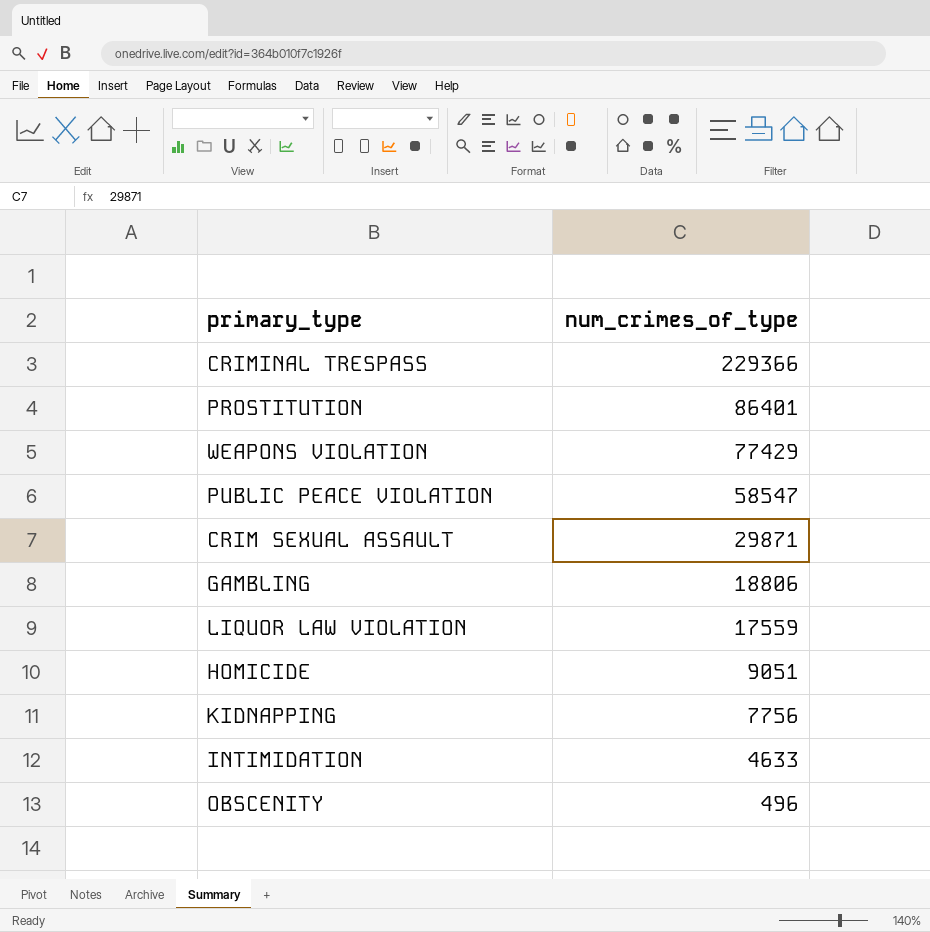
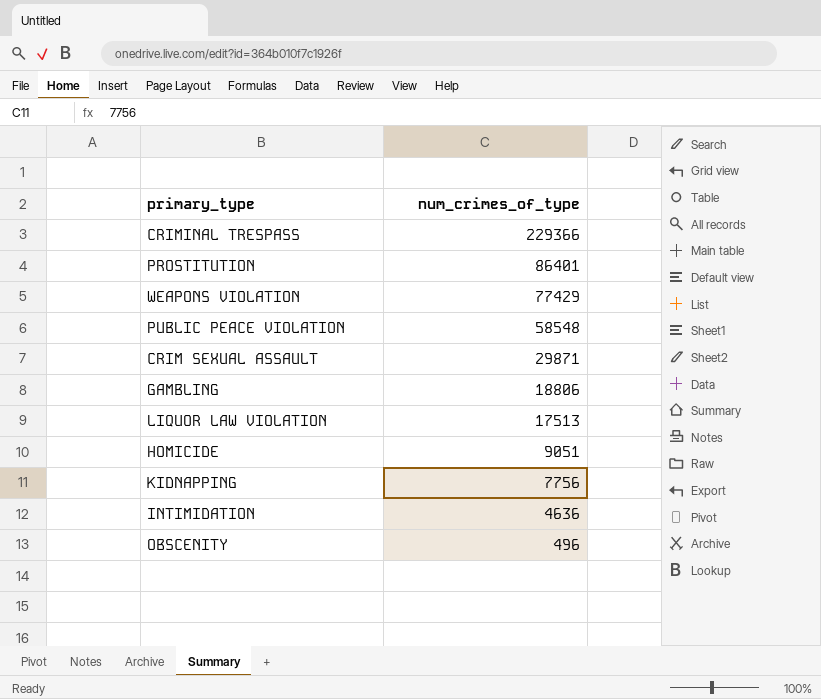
PUBLIC PEACE VIOLATION | num_crimes_of_type: 58547 -> 58548
LIQUOR LAW VIOLATION | num_crimes_of_type: 17559 -> 17513
INTIMIDATION | num_crimes_of_type: 4633 -> 4636

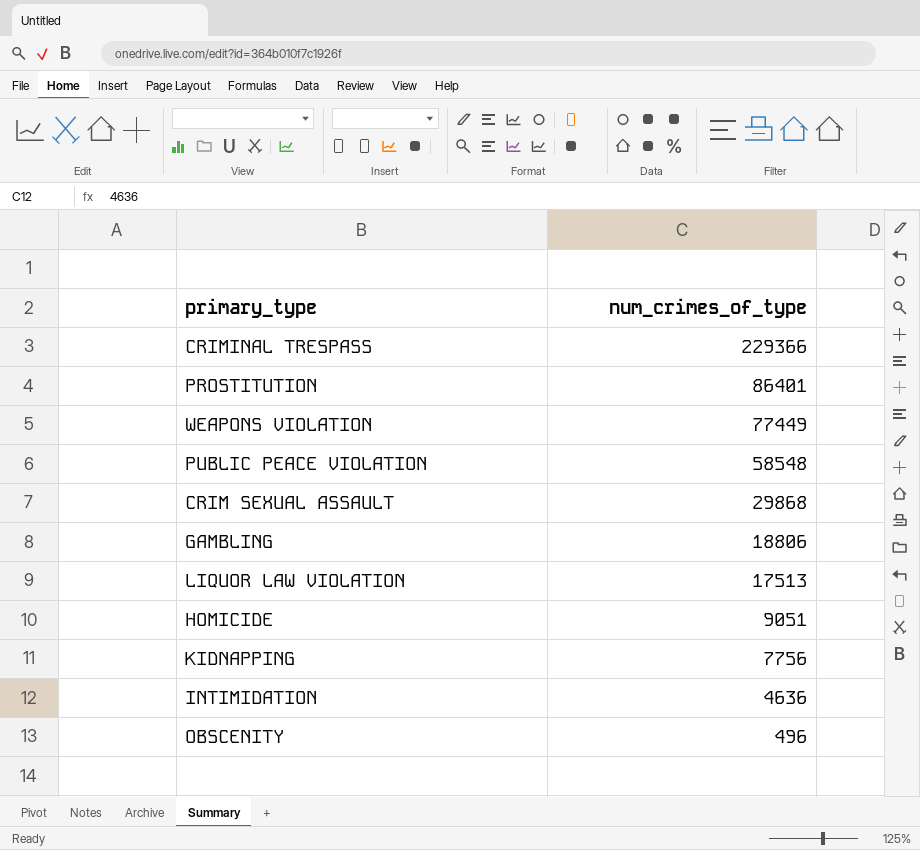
WEAPONS VIOLATION | num_crimes_of_type: 77429 -> 77449
CRIM SEXUAL ASSAULT | num_crimes_of_type: 29871 -> 29868

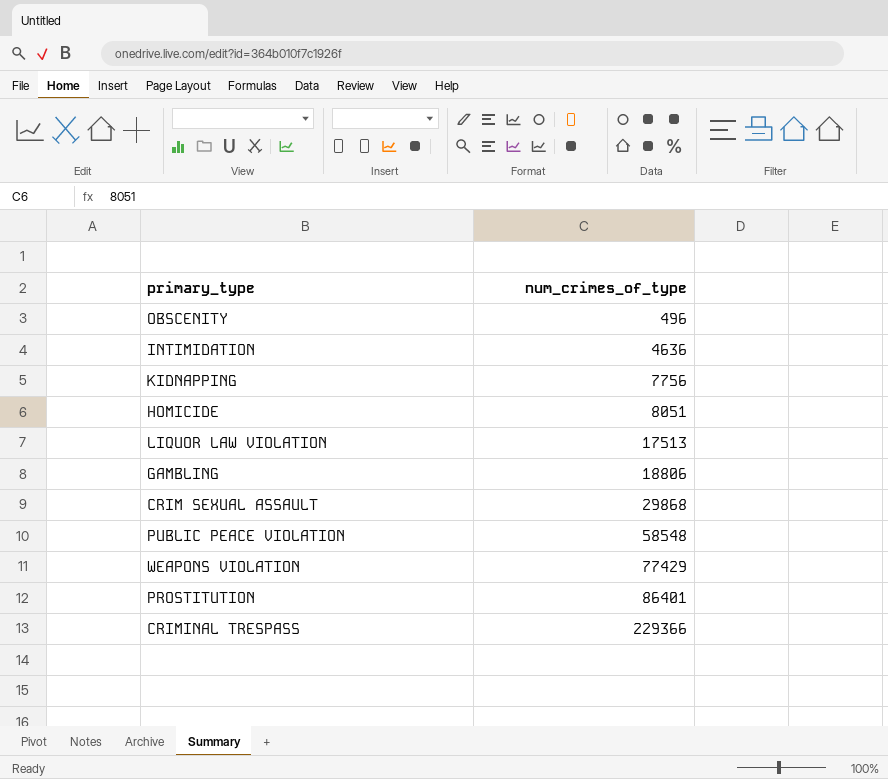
row order: num_crimes_of_type descending -> num_crimes_of_type ascending
HOMICIDE | num_crimes_of_type: 9051 -> 8051
WEAPONS VIOLATION | num_crimes_of_type: 77449 -> 77429

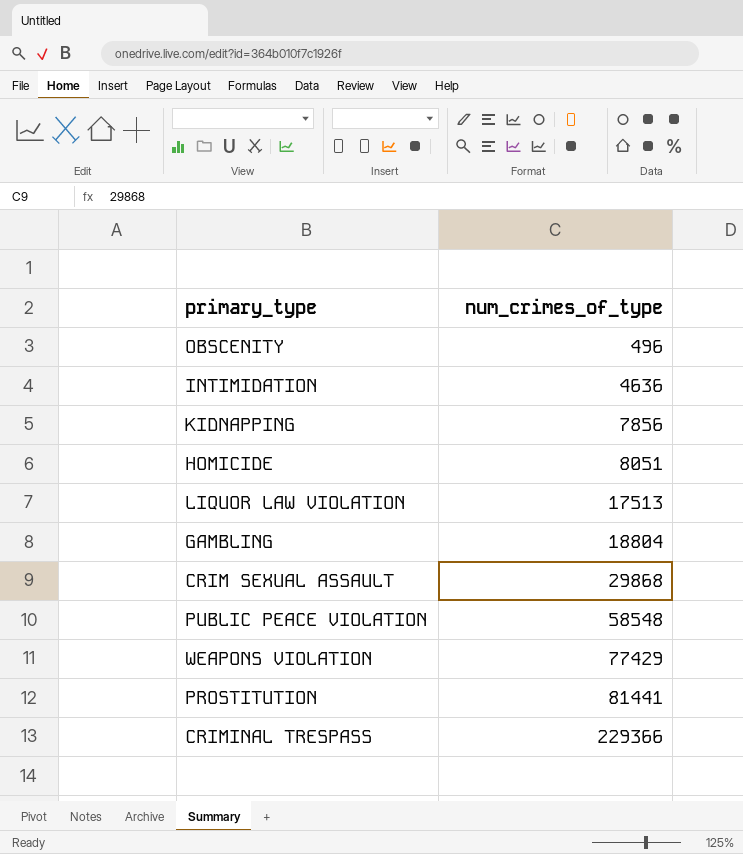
KIDNAPPING | num_crimes_of_type: 7756 -> 7856
GAMBLING | num_crimes_of_type: 18806 -> 18804
PROSTITUTION | num_crimes_of_type: 86401 -> 81441

